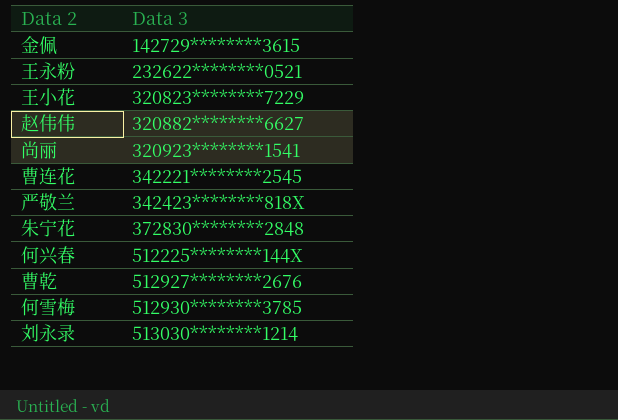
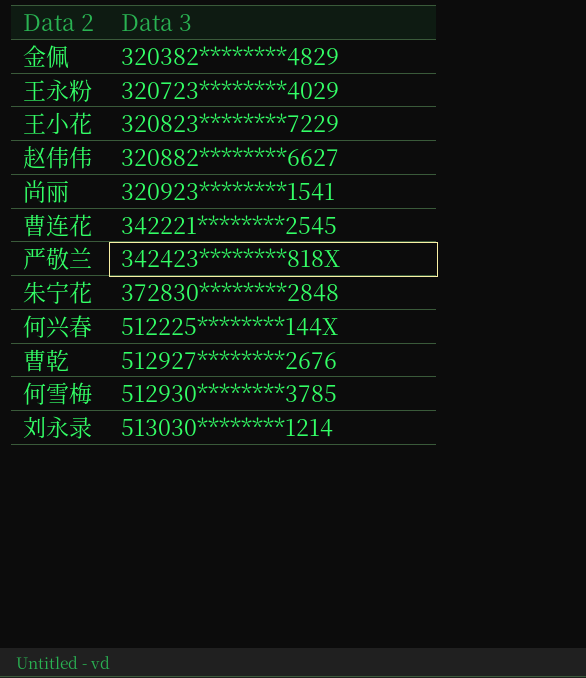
金佩 | Data 3: 142729********3615 -> 320382********4829
王永粉 | Data 3: 232622********0521 -> 320723********4029

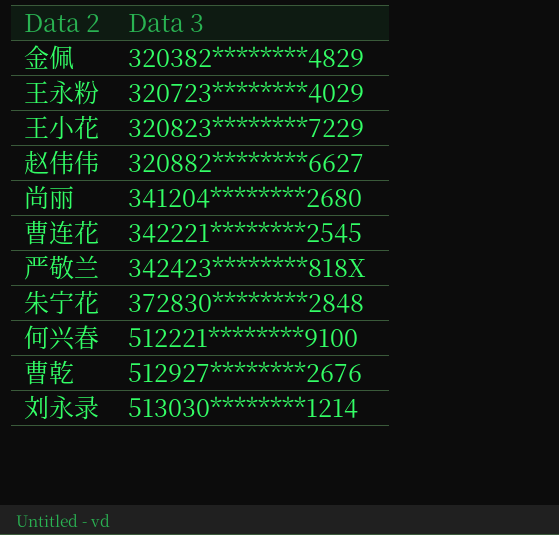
row 何雪梅: 512930********3785 -> none
尚丽 | Data 3: 320923********1541 -> 341204********2680
何兴春 | Data 3: 512225********144X -> 512221********9100

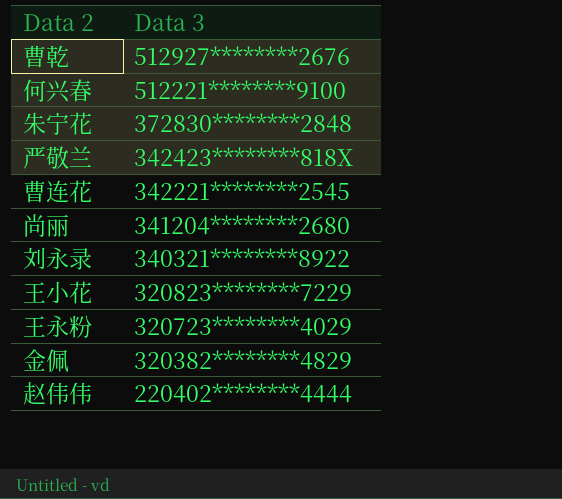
row order: Data 3 ascending -> Data 3 descending
刘永录 | Data 3: 513030********1214 -> 340321********8922
赵伟伟 | Data 3: 320882********6627 -> 220402********4444

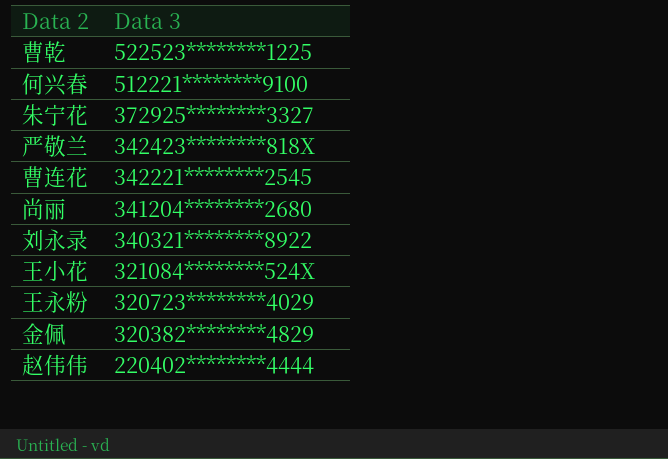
曹乾 | Data 3: 512927********2676 -> 522523********1225
朱宁花 | Data 3: 372830********2848 -> 372925********3327
王小花 | Data 3: 320823********7229 -> 321084********524X

